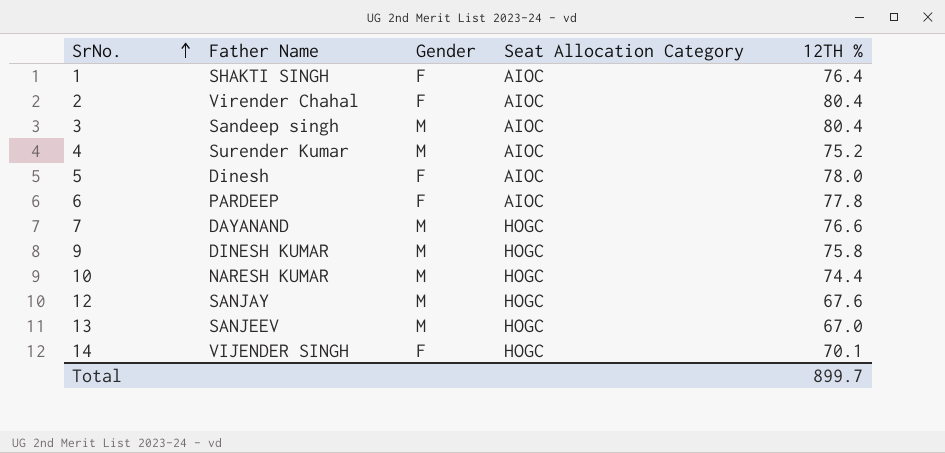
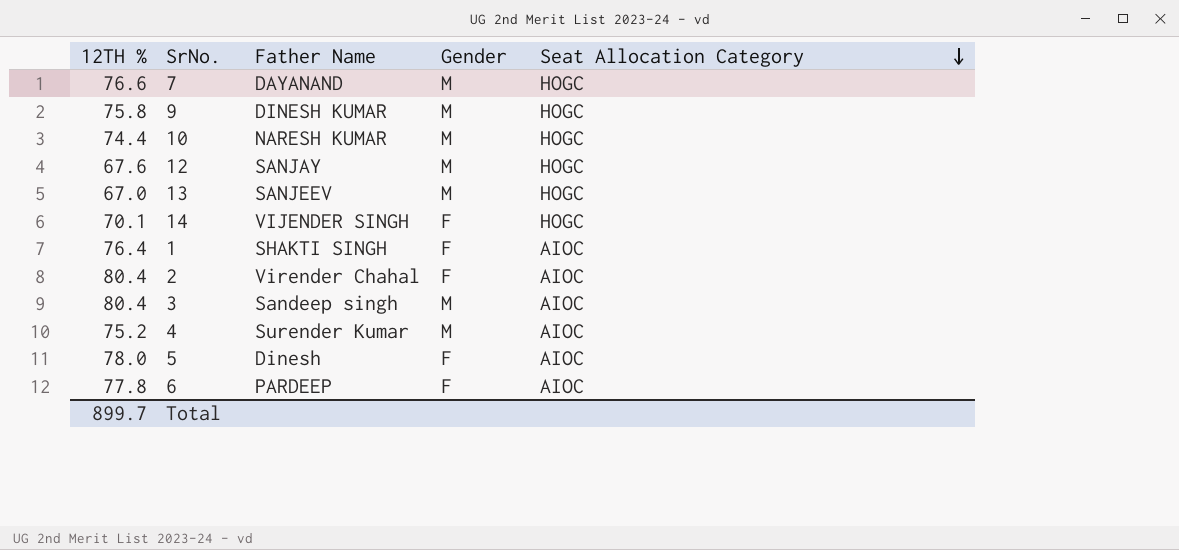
row order: SrNo. ascending -> Seat Allocation Category descending
column 12TH % | position: 5 -> 1

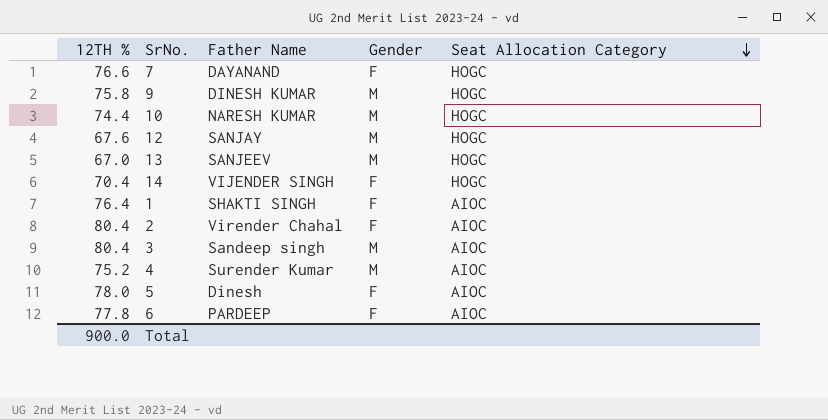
7 | Gender: M -> F
14 | 12TH %: 70.1 -> 70.4
Total | 12TH %: 899.7 -> 900.0

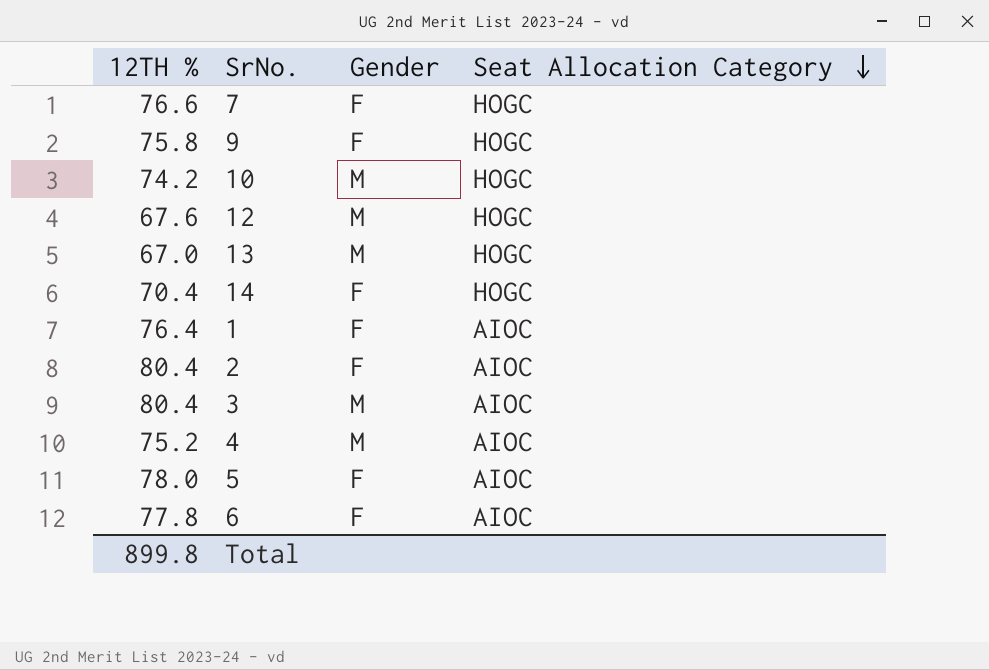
column Father Name | position: 3 -> none
9 | Gender: M -> F
10 | 12TH %: 74.4 -> 74.2
Total | 12TH %: 900.0 -> 899.8

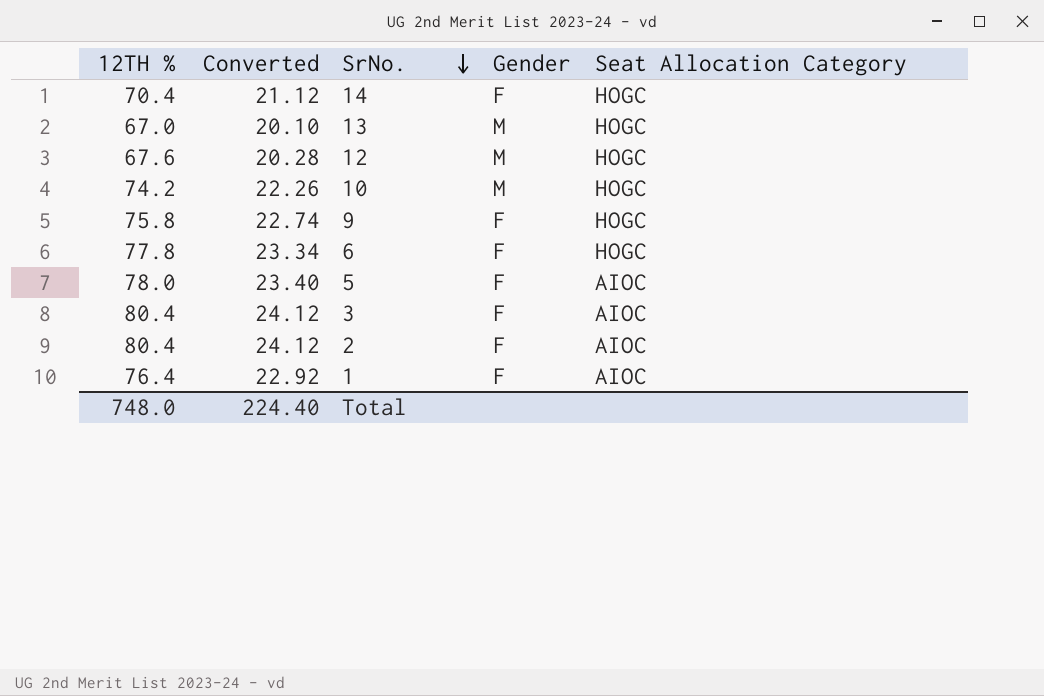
row order: Seat Allocation Category descending -> SrNo. descending
column Converted | formula: none -> [12TH %] * 0.3
row 7: 76.6 | F | HOGC -> none
row 4: 75.2 | M | AIOC -> none
6 | Seat Allocation Category: AIOC -> HOGC
3 | Gender: M -> F
Total | 12TH %: 899.8 -> 748.0

